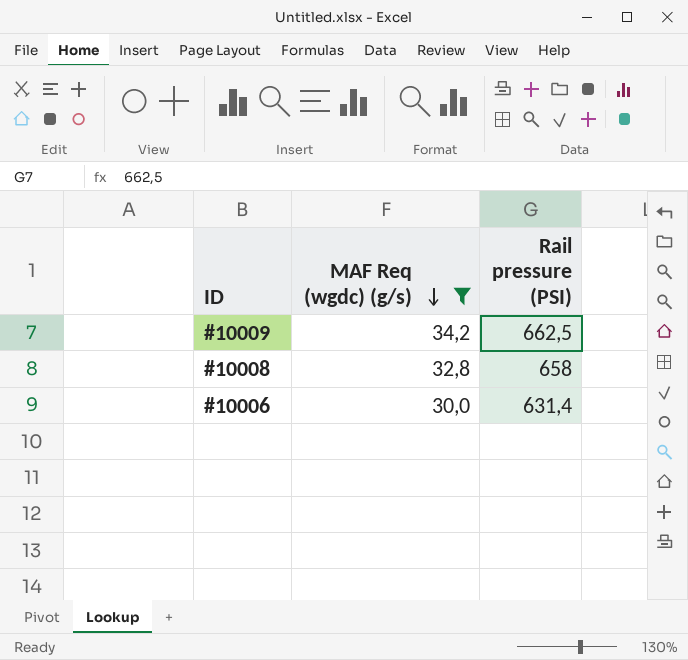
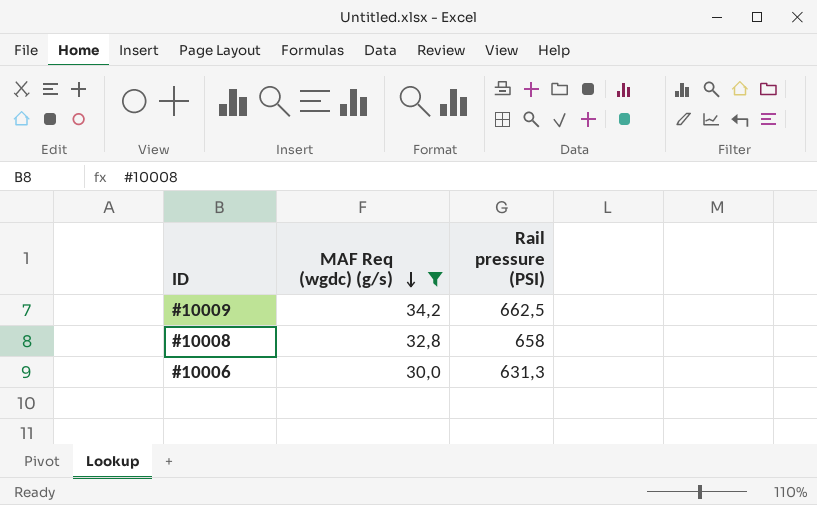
#10006 | Rail pressure (PSI): 631,4 -> 631,3

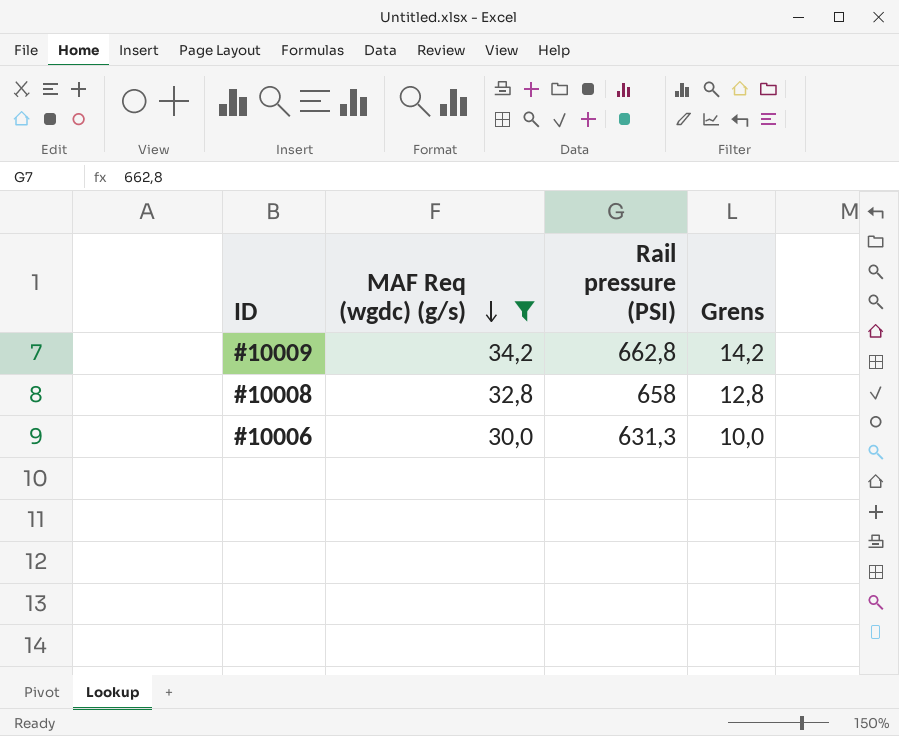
column Grens | formula: none -> [MAF Req (wgdc) (g/s)] - 20
#10009 | Rail pressure (PSI): 662,5 -> 662,8

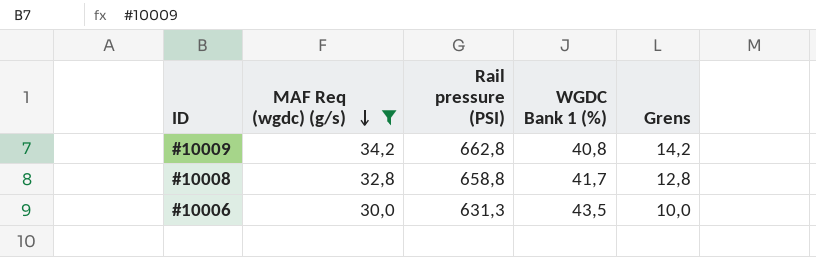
column WGDC Bank 1 (%) | position: none -> 4
#10008 | Rail pressure (PSI): 658 -> 658,8

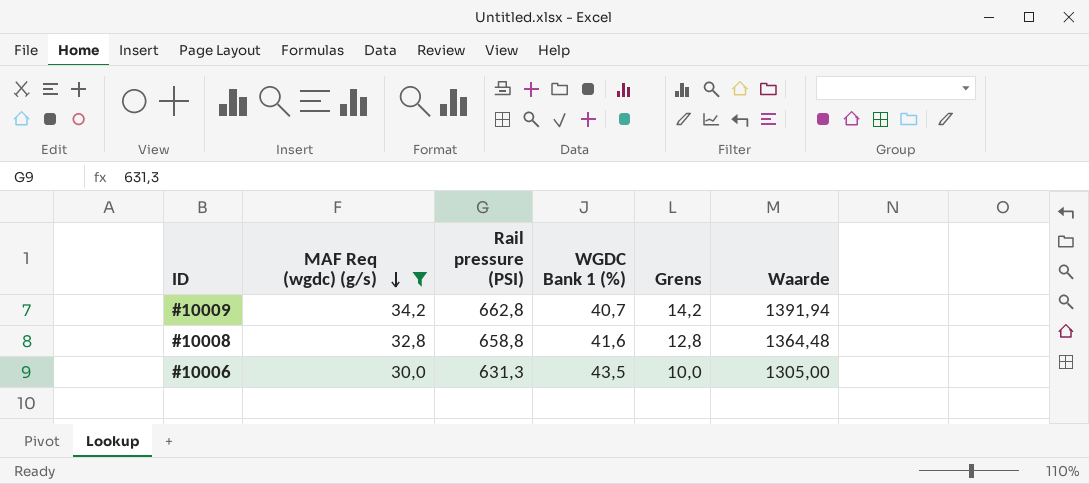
column Waarde | formula: none -> [MAF Req (wgdc) (g/s)] * [WGDC Bank 1 (%)]
#10009 | WGDC Bank 1 (%): 40,8 -> 40,7
#10008 | WGDC Bank 1 (%): 41,7 -> 41,6

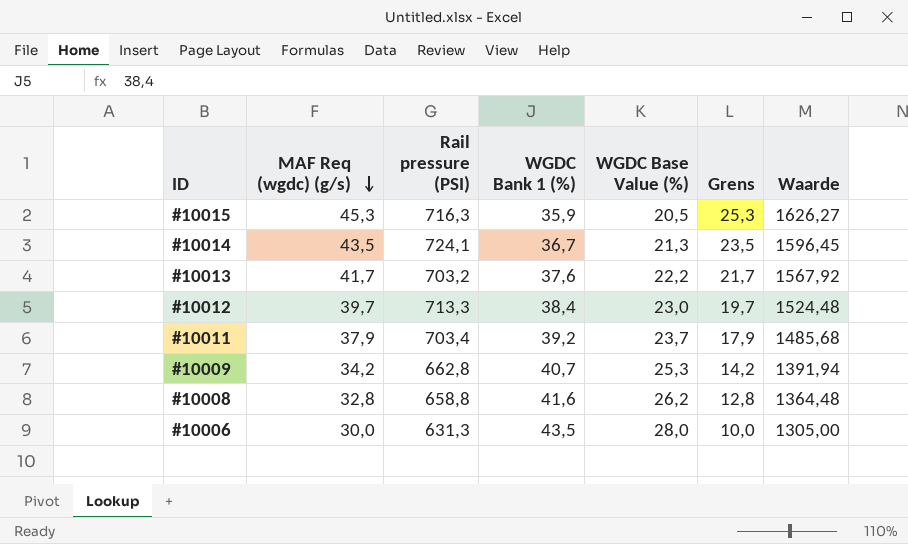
filter: MAF Req (wgdc) (g/s) <= 34,2 -> none
column WGDC Base Value (%) | position: none -> 5

